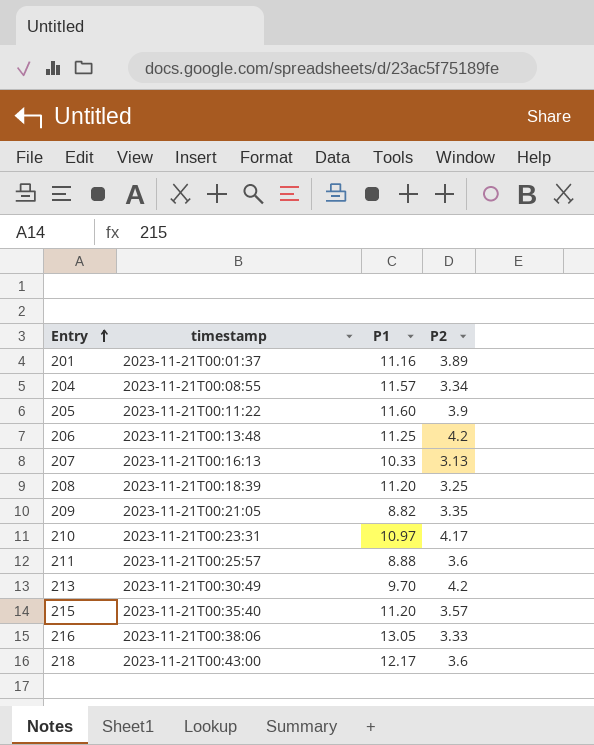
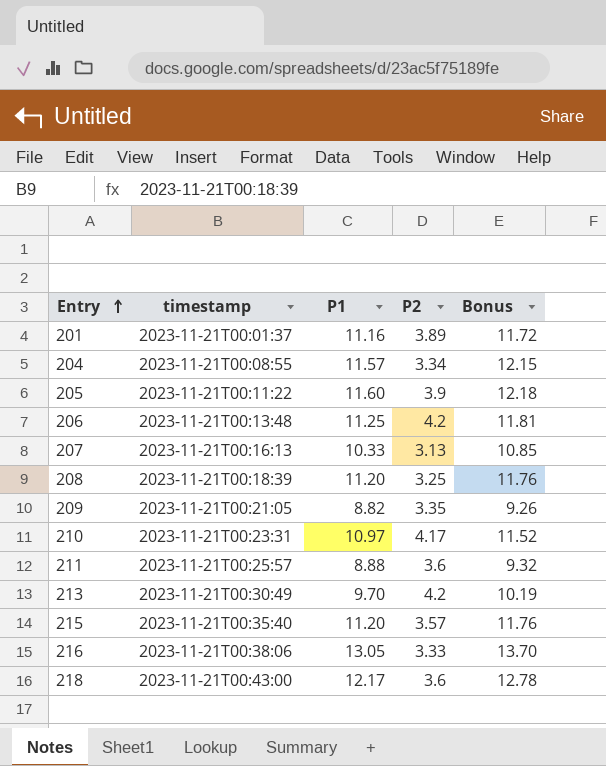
column Bonus | formula: none -> [P1] * 1.05

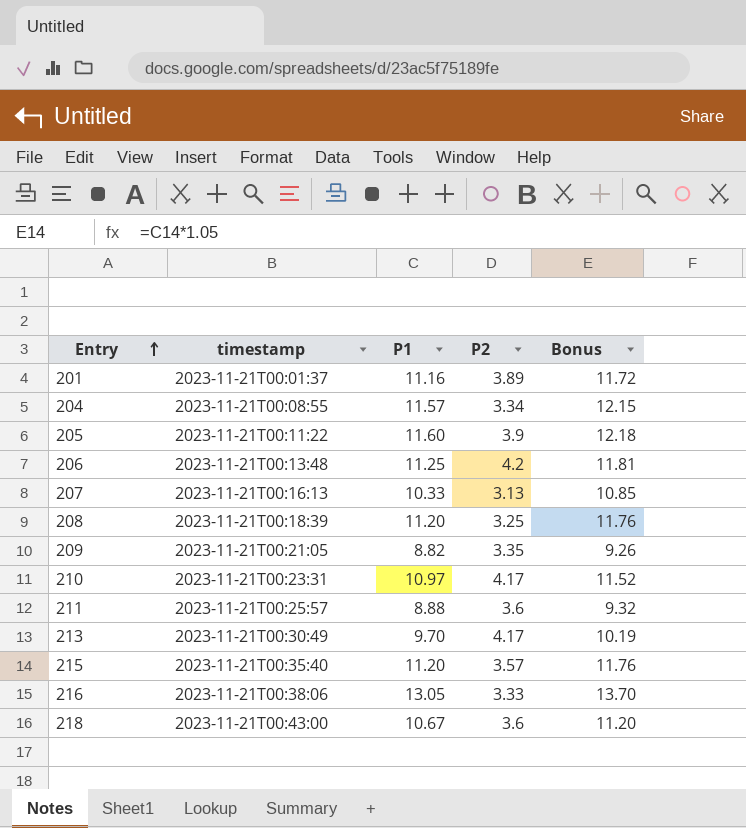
213 | P2: 4.2 -> 4.17
218 | P1: 12.17 -> 10.67
218 | Bonus: 12.78 -> 11.20

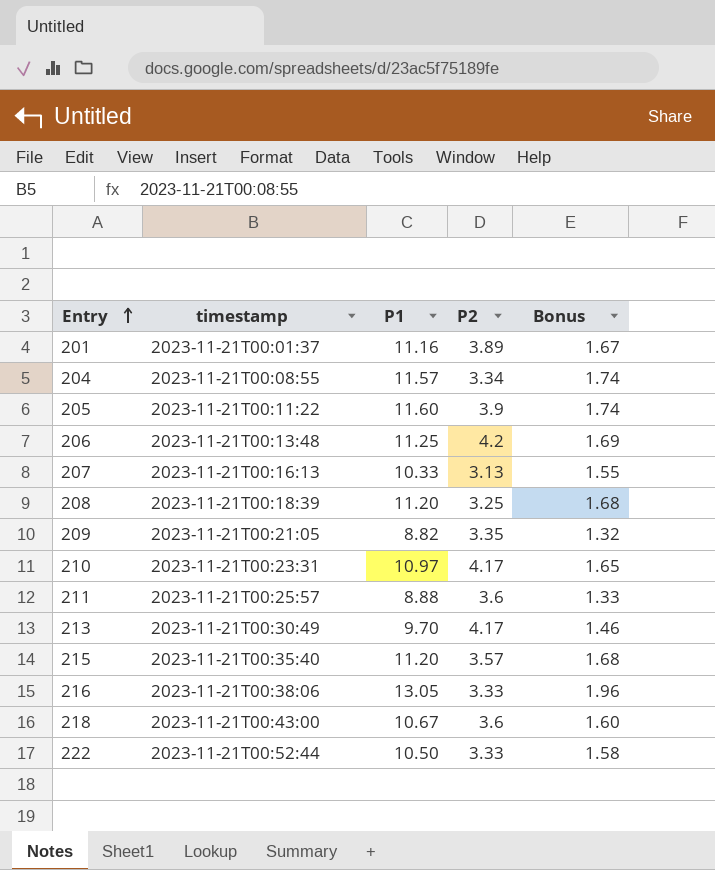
column Bonus | formula: [P1] * 1.05 -> [P1] * 0.15
row 222: none -> 2023-11-21T00:52:44 | 10.50 | 3.33 | 1.58

